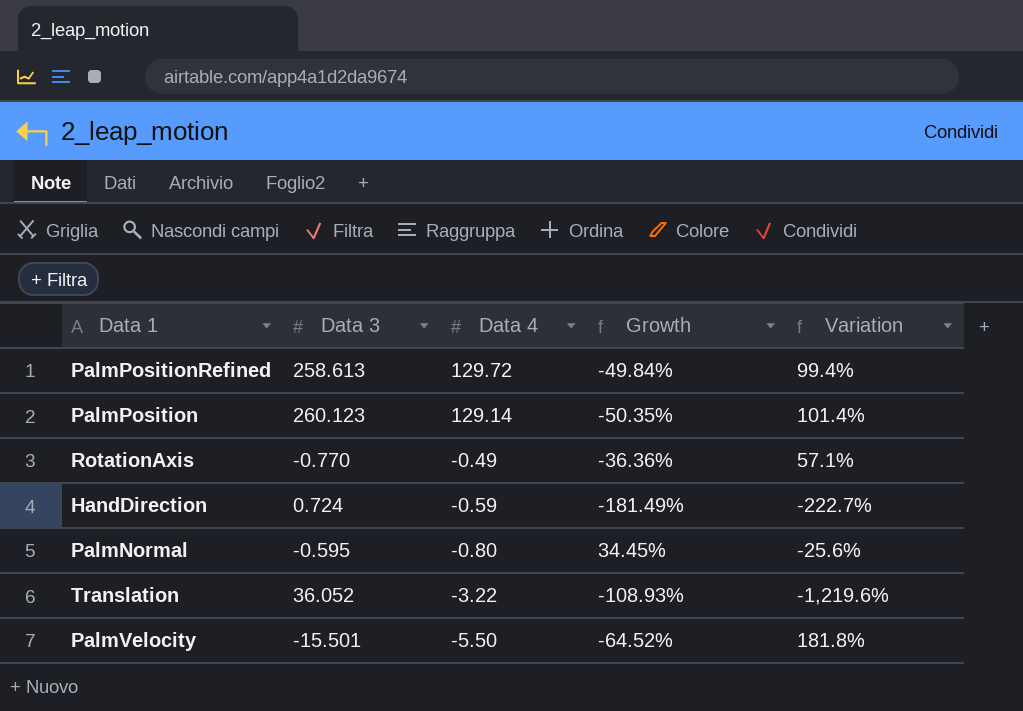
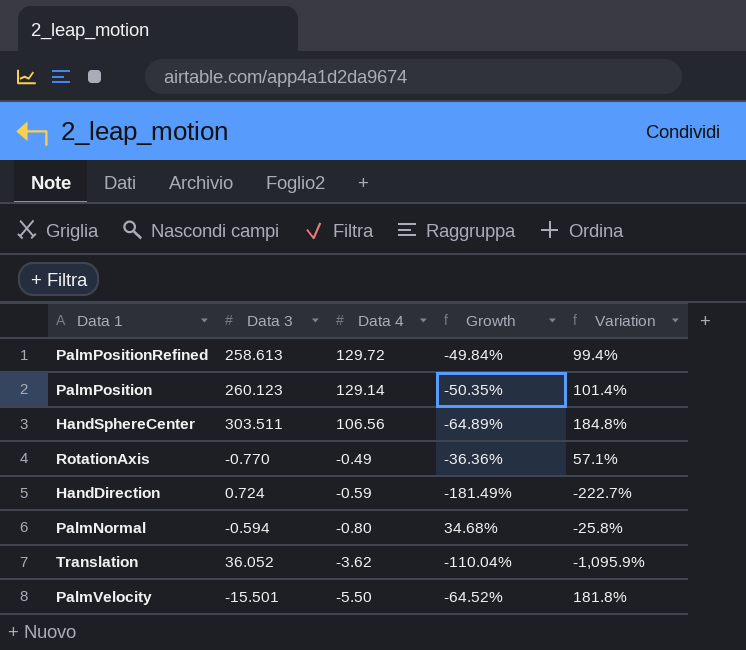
row HandSphereCenter: none -> 303.511 | 106.56 | -64.89% | 184.8%
PalmNormal | Data 3: -0.595 -> -0.594
PalmNormal | Growth: 34.45% -> 34.68%
PalmNormal | Variation: -25.6% -> -25.8%
Translation | Data 4: -3.22 -> -3.62
Translation | Growth: -108.93% -> -110.04%
Translation | Variation: -1,219.6% -> -1,095.9%

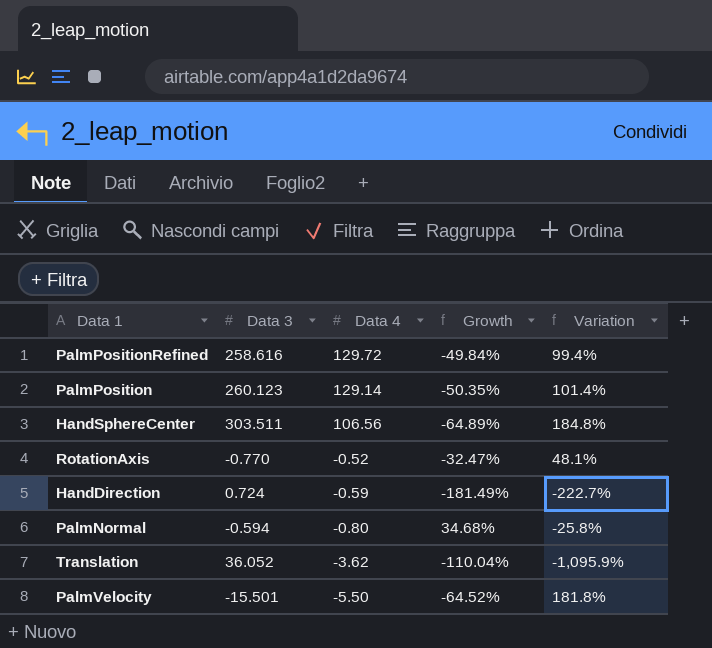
PalmPositionRefined | Data 3: 258.613 -> 258.616
RotationAxis | Data 4: -0.49 -> -0.52
RotationAxis | Growth: -36.36% -> -32.47%
RotationAxis | Variation: 57.1% -> 48.1%

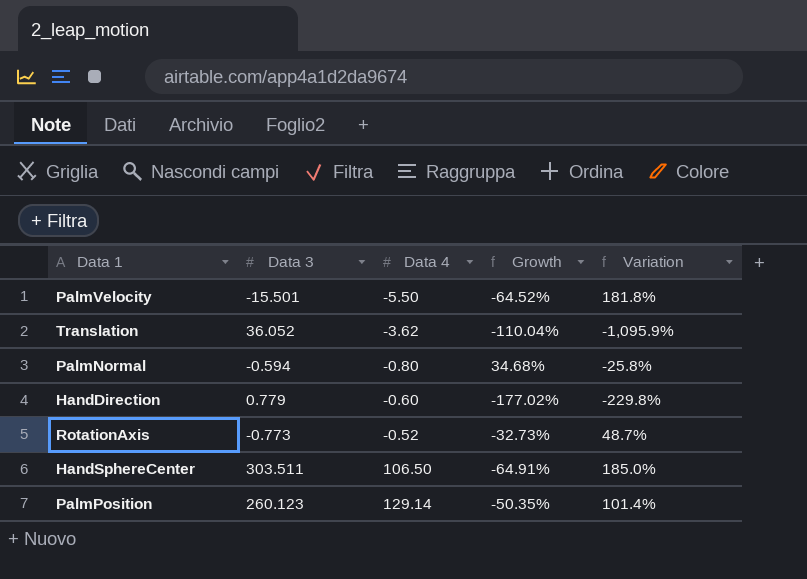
row order: Data 4 descending -> Data 4 ascending
row PalmPositionRefined: 258.616 | 129.72 | -49.84% | 99.4% -> none
HandDirection | Data 3: 0.724 -> 0.779
HandDirection | Data 4: -0.59 -> -0.60
HandDirection | Growth: -181.49% -> -177.02%
HandDirection | Variation: -222.7% -> -229.8%
RotationAxis | Data 3: -0.770 -> -0.773
RotationAxis | Growth: -32.47% -> -32.73%
RotationAxis | Variation: 48.1% -> 48.7%
HandSphereCenter | Data 4: 106.56 -> 106.50
HandSphereCenter | Growth: -64.89% -> -64.91%
HandSphereCenter | Variation: 184.8% -> 185.0%

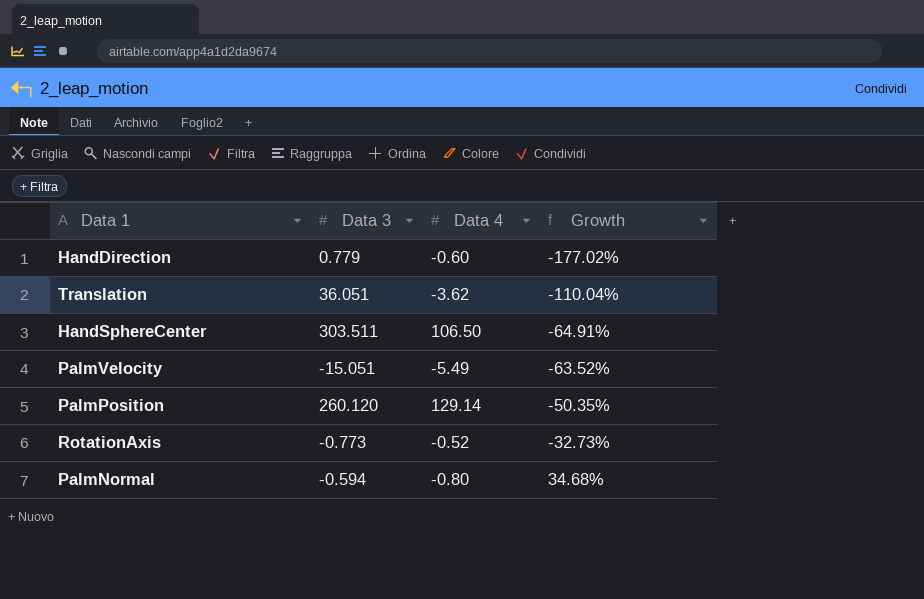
row order: Data 4 ascending -> Growth ascending
column Variation | formula: ([Data 3] - [Data 4]) / [Data 4] -> none
Translation | Data 3: 36.052 -> 36.051
PalmVelocity | Data 3: -15.501 -> -15.051
PalmVelocity | Data 4: -5.50 -> -5.49
PalmVelocity | Growth: -64.52% -> -63.52%
PalmPosition | Data 3: 260.123 -> 260.120

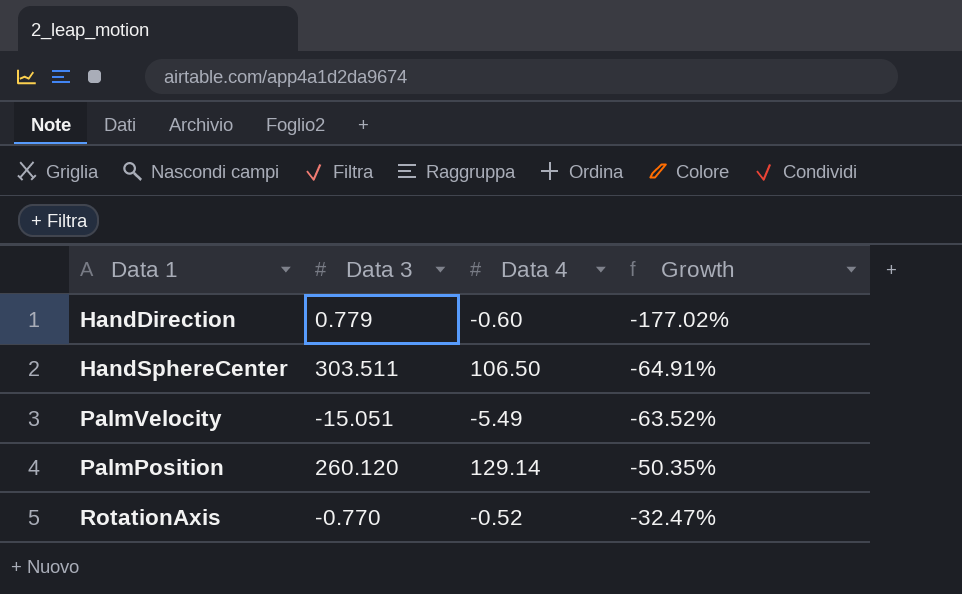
row Translation: 36.051 | -3.62 | -110.04% -> none
row PalmNormal: -0.594 | -0.80 | 34.68% -> none
RotationAxis | Data 3: -0.773 -> -0.770
RotationAxis | Growth: -32.73% -> -32.47%

